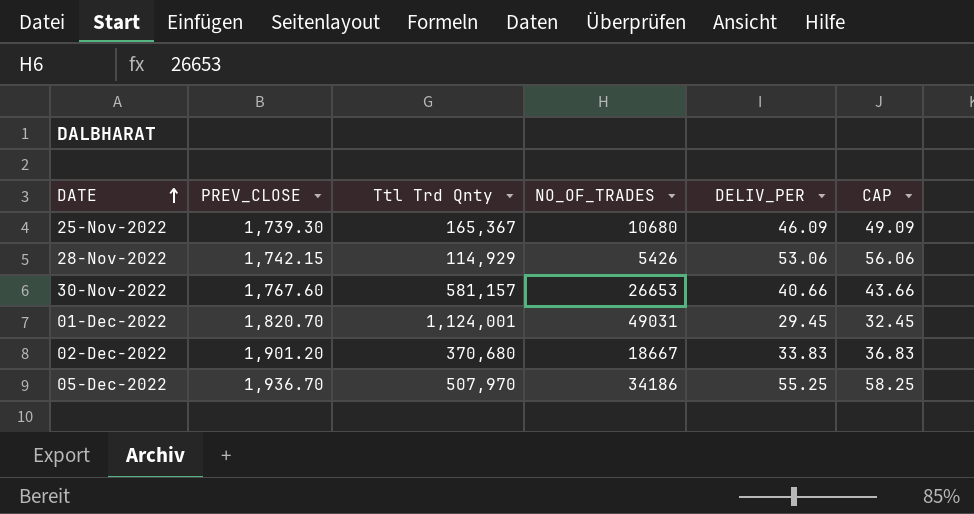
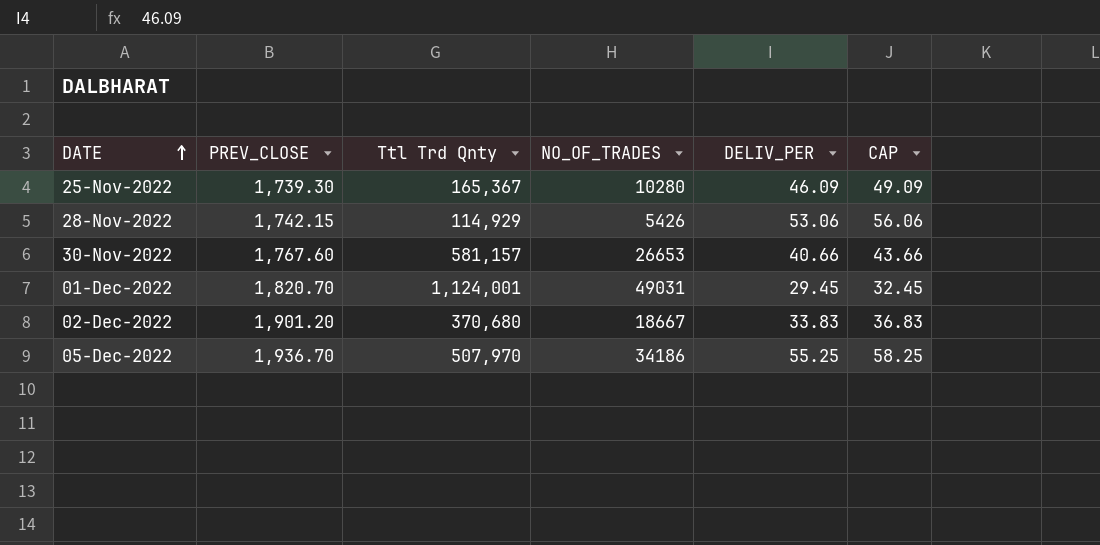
25-Nov-2022 | NO_OF_TRADES: 10680 -> 10280

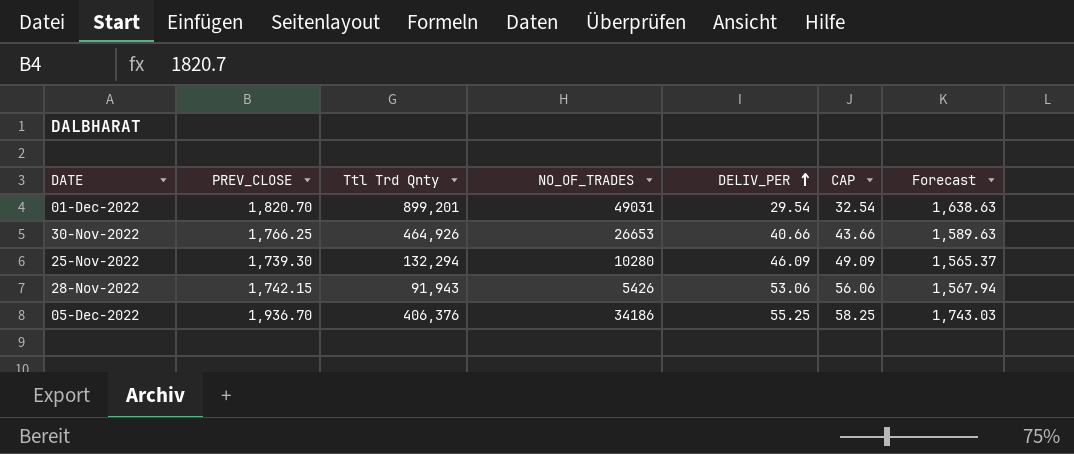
row order: DATE ascending -> DELIV_PER ascending
column Forecast | formula: none -> [PREV_CLOSE] * 0.9
row 02-Dec-2022: 1,901.20 | 370,680 | 18667 | 33.83 | 36.83 -> none
01-Dec-2022 | Ttl Trd Qnty: 1,124,001 -> 899,201
01-Dec-2022 | DELIV_PER: 29.45 -> 29.54
01-Dec-2022 | CAP: 32.45 -> 32.54
30-Nov-2022 | PREV_CLOSE: 1,767.60 -> 1,766.25
30-Nov-2022 | Ttl Trd Qnty: 581,157 -> 464,926
25-Nov-2022 | Ttl Trd Qnty: 165,367 -> 132,294
28-Nov-2022 | Ttl Trd Qnty: 114,929 -> 91,943
05-Dec-2022 | Ttl Trd Qnty: 507,970 -> 406,376

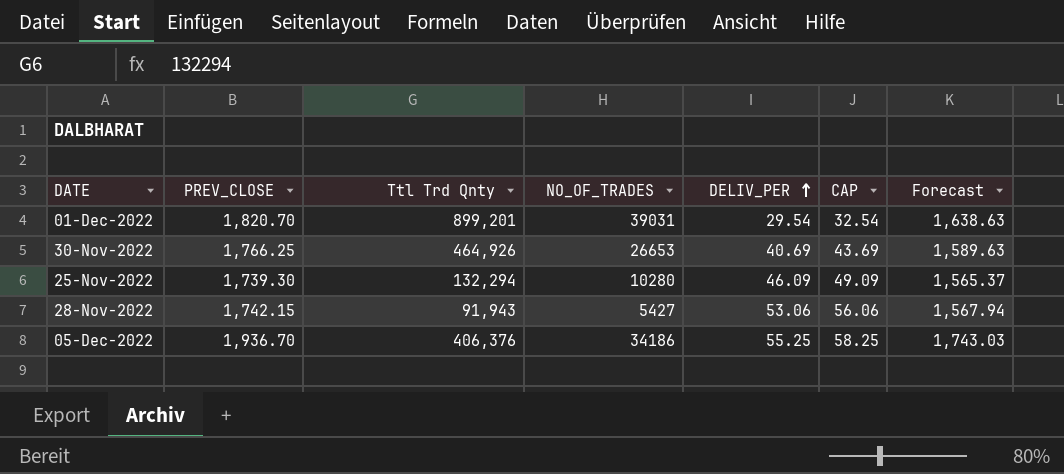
01-Dec-2022 | NO_OF_TRADES: 49031 -> 39031
30-Nov-2022 | DELIV_PER: 40.66 -> 40.69
30-Nov-2022 | CAP: 43.66 -> 43.69
28-Nov-2022 | NO_OF_TRADES: 5426 -> 5427

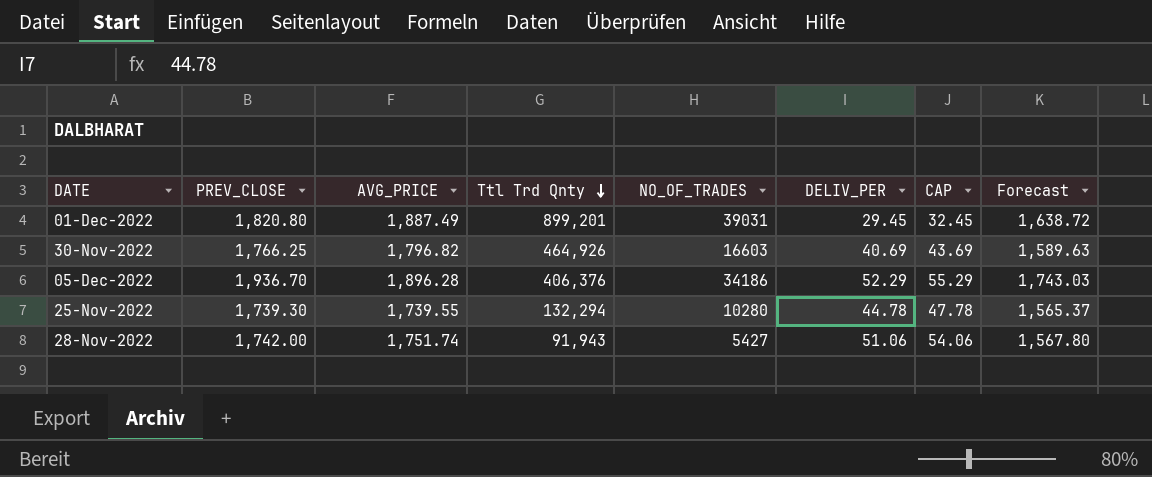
row order: DELIV_PER ascending -> Ttl Trd Qnty descending
column AVG_PRICE | position: none -> 3
01-Dec-2022 | PREV_CLOSE: 1,820.70 -> 1,820.80
01-Dec-2022 | DELIV_PER: 29.54 -> 29.45
01-Dec-2022 | CAP: 32.54 -> 32.45
01-Dec-2022 | Forecast: 1,638.63 -> 1,638.72
30-Nov-2022 | NO_OF_TRADES: 26653 -> 16603
05-Dec-2022 | DELIV_PER: 55.25 -> 52.29
05-Dec-2022 | CAP: 58.25 -> 55.29
25-Nov-2022 | DELIV_PER: 46.09 -> 44.78
25-Nov-2022 | CAP: 49.09 -> 47.78
28-Nov-2022 | PREV_CLOSE: 1,742.15 -> 1,742.00
28-Nov-2022 | DELIV_PER: 53.06 -> 51.06
28-Nov-2022 | CAP: 56.06 -> 54.06
28-Nov-2022 | Forecast: 1,567.94 -> 1,567.80

